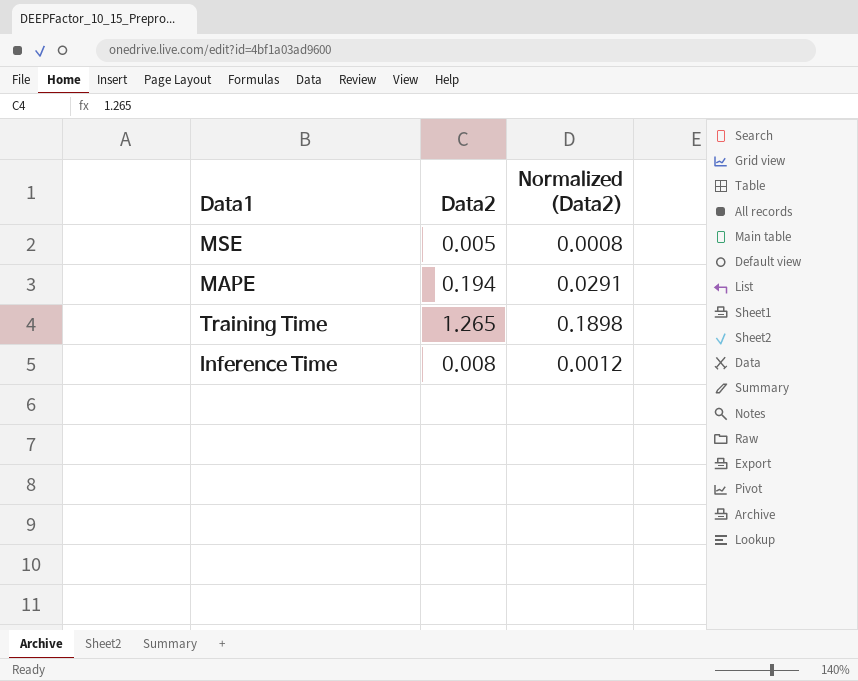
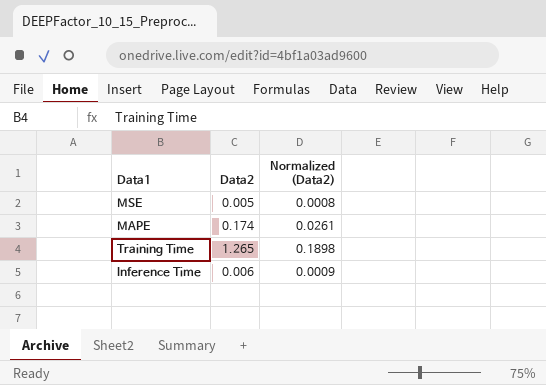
MAPE | Data2: 0.194 -> 0.174
MAPE | Normalized (Data2): 0.0291 -> 0.0261
Inference Time | Data2: 0.008 -> 0.006
Inference Time | Normalized (Data2): 0.0012 -> 0.0009

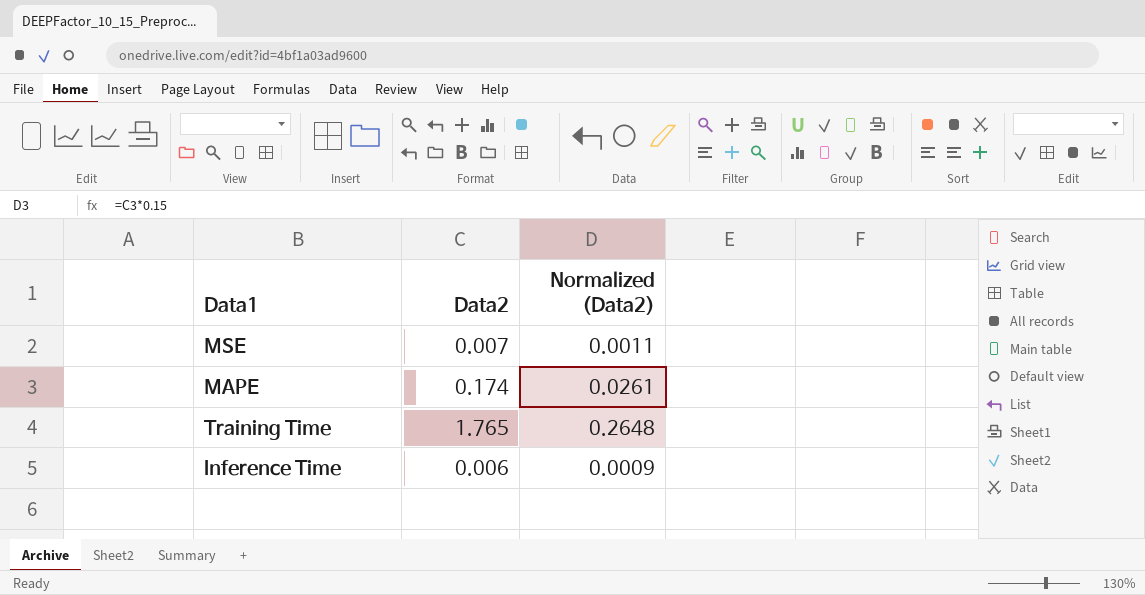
MSE | Data2: 0.005 -> 0.007
MSE | Normalized (Data2): 0.0008 -> 0.0011
Training Time | Data2: 1.265 -> 1.765
Training Time | Normalized (Data2): 0.1898 -> 0.2648

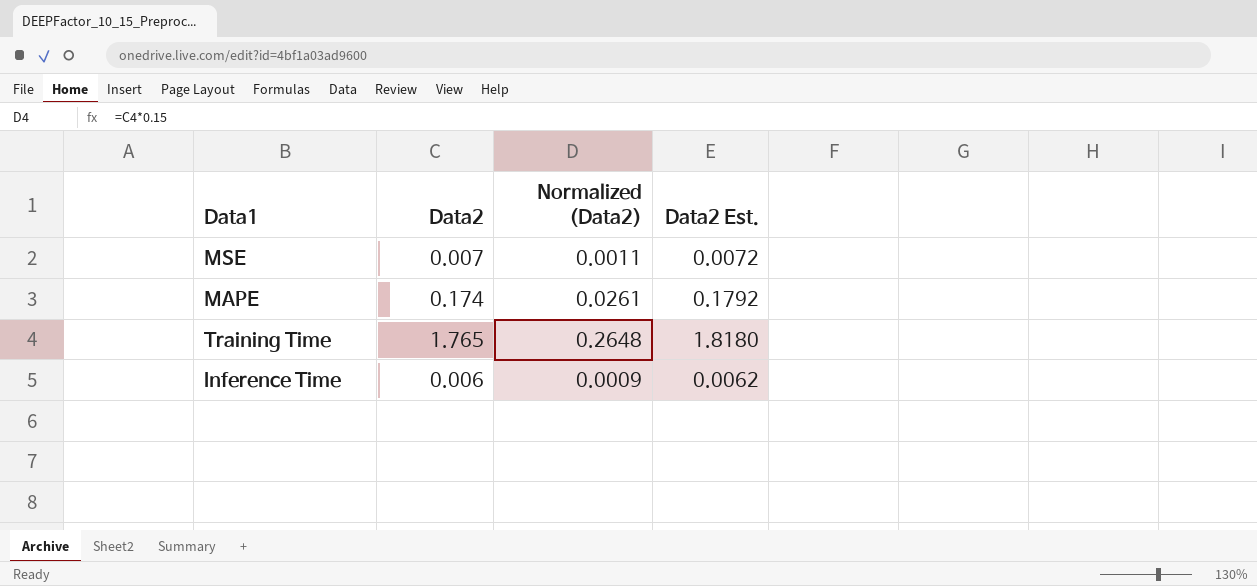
column Data2 Est. | formula: none -> [Data2] * 1.03

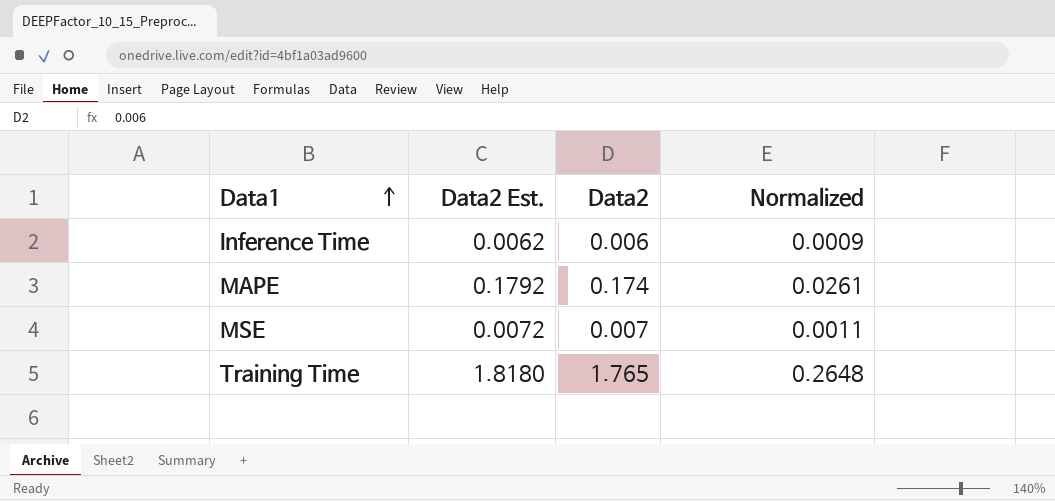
row order: none -> Data1 ascending
column Data2 Est. | position: 4 -> 2
column name: Normalized (Data2) -> Normalized

